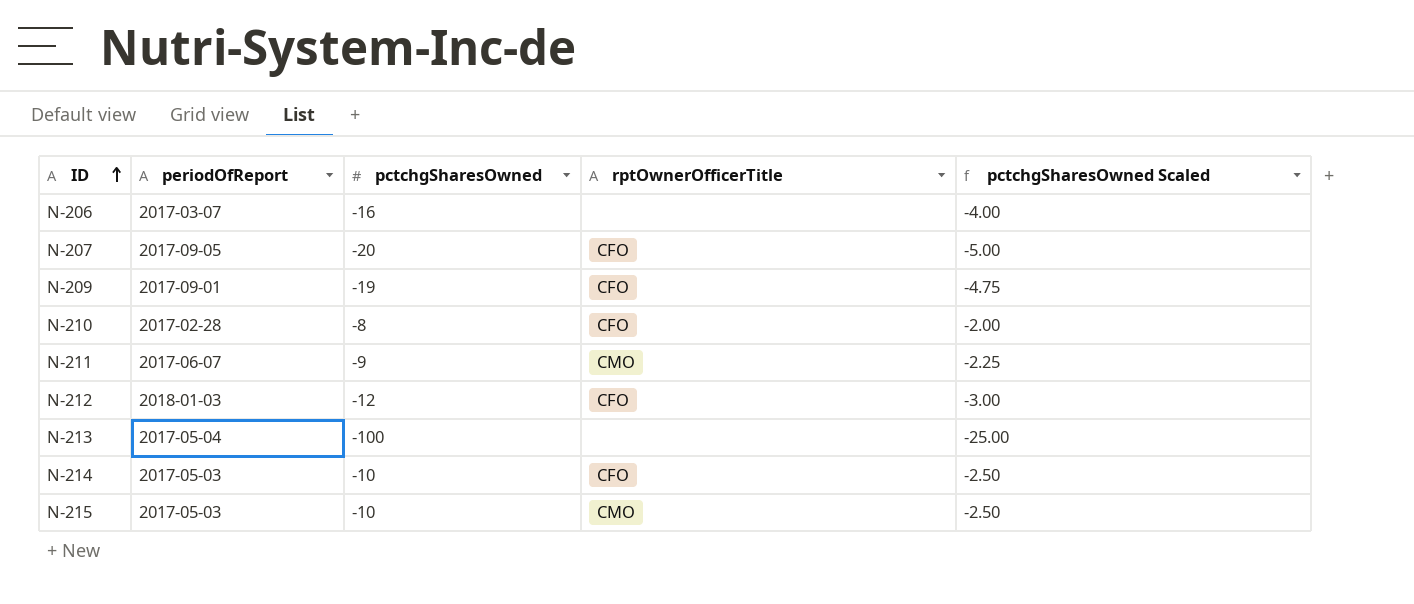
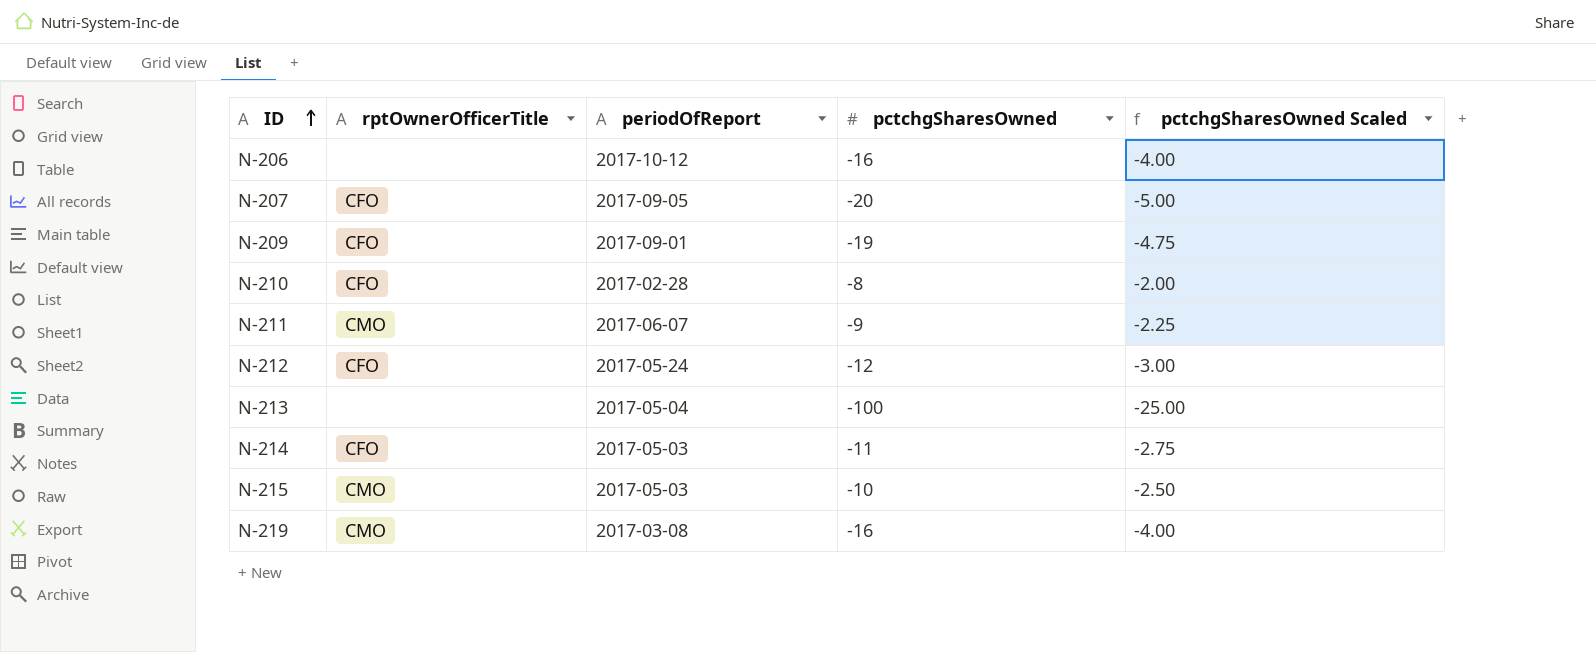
column rptOwnerOfficerTitle | position: 4 -> 2
N-206 | periodOfReport: 2017-03-07 -> 2017-10-12
N-212 | periodOfReport: 2018-01-03 -> 2017-05-24
N-214 | pctchgSharesOwned: -10 -> -11
N-214 | pctchgSharesOwned Scaled: -2.50 -> -2.75
row N-219: none -> CMO | 2017-03-08 | -16 | -4.00

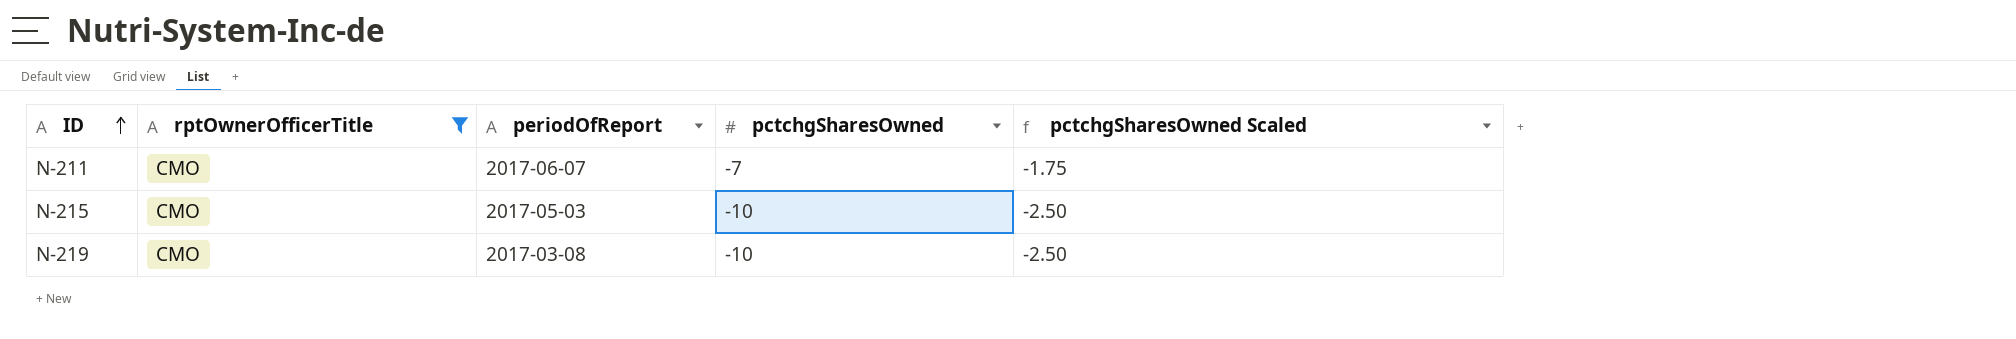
filter: none -> rptOwnerOfficerTitle = CMO
N-211 | pctchgSharesOwned: -9 -> -7
N-211 | pctchgSharesOwned Scaled: -2.25 -> -1.75
N-219 | pctchgSharesOwned: -16 -> -10
N-219 | pctchgSharesOwned Scaled: -4.00 -> -2.50

